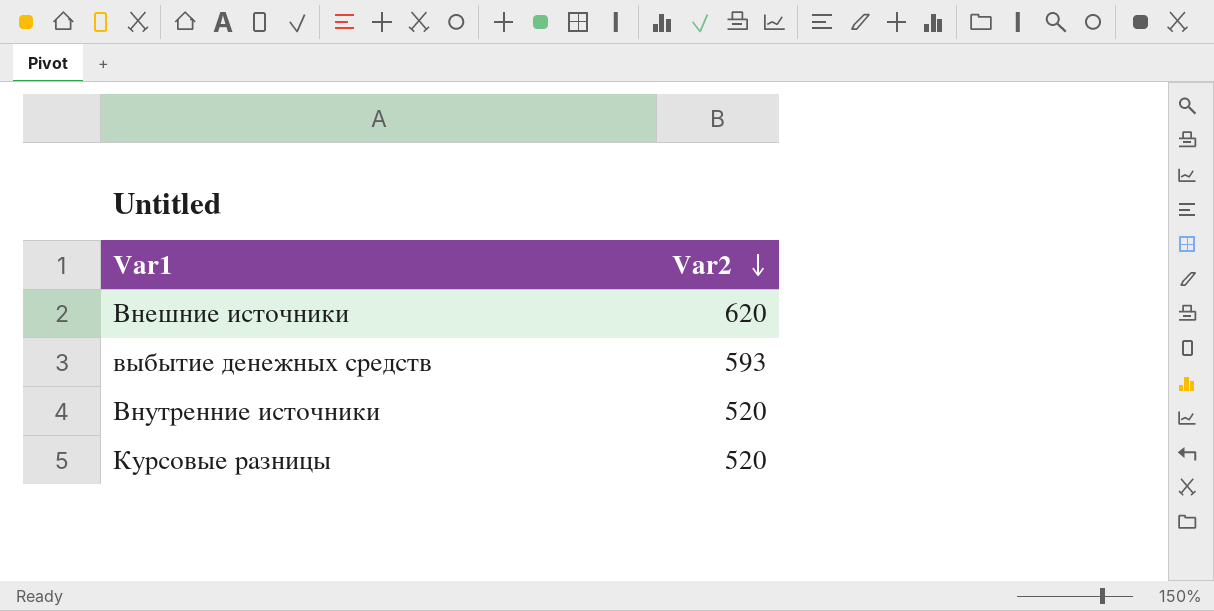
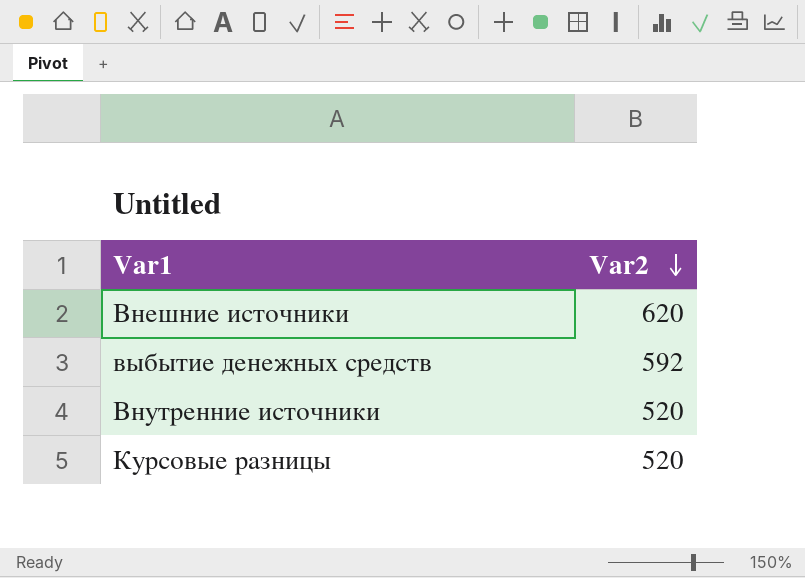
выбытие денежных средств | Var2: 593 -> 592

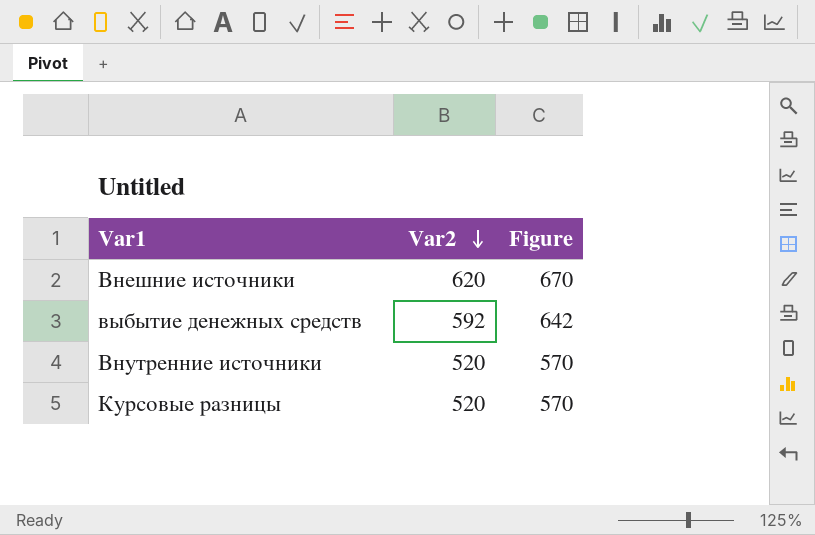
column Figure | formula: none -> [Var2] + 50

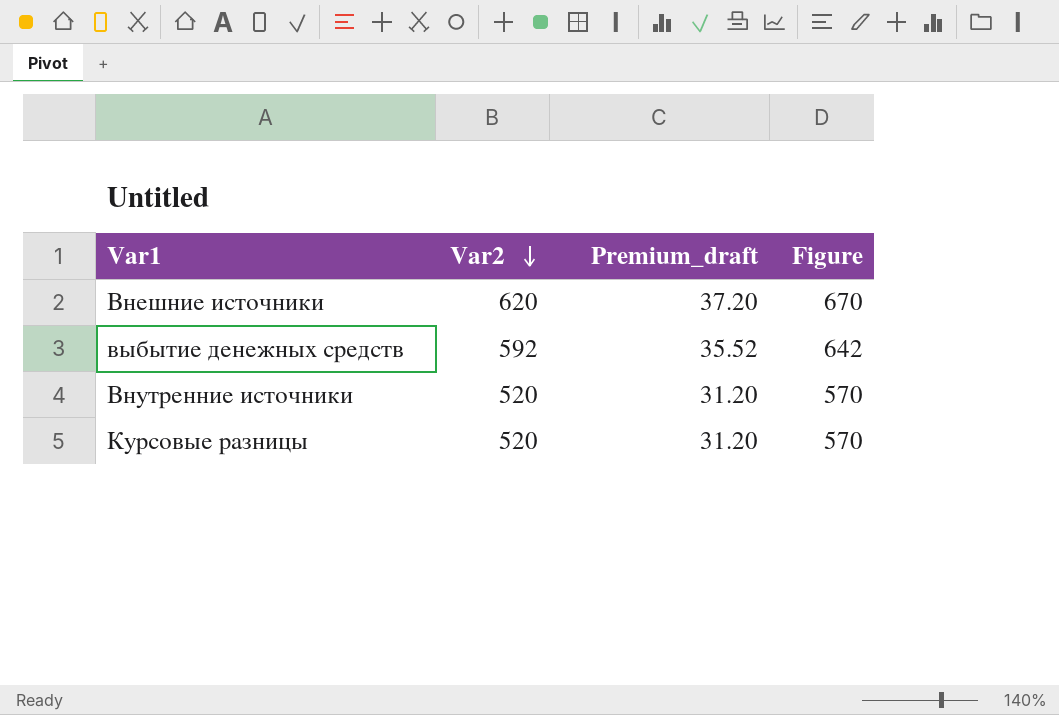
column Premium_draft | formula: none -> [Var2] * 0.06

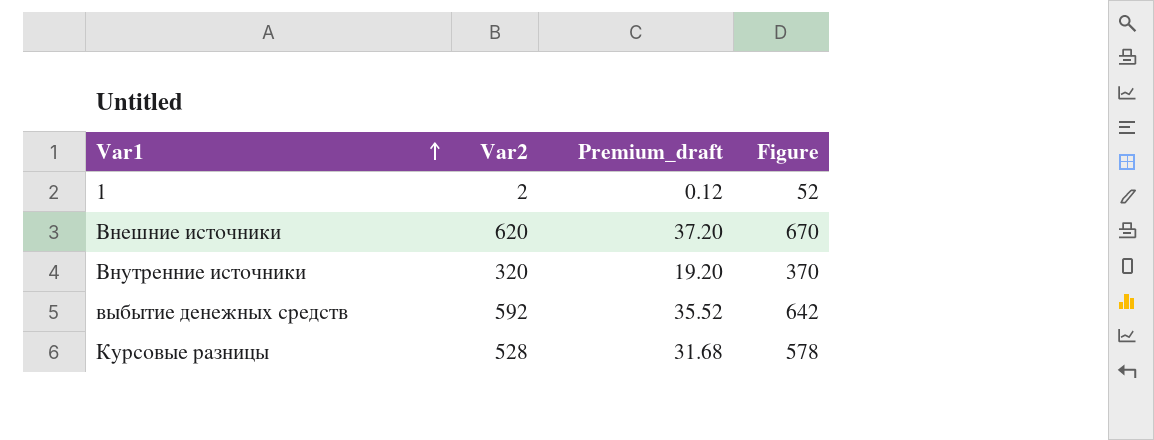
row order: Var2 descending -> Var1 ascending
row 1: none -> 2 | 0.12 | 52
Внутренние источники | Var2: 520 -> 320
Внутренние источники | Premium_draft: 31.20 -> 19.20
Внутренние источники | Figure: 570 -> 370
Курсовые разницы | Var2: 520 -> 528
Курсовые разницы | Premium_draft: 31.20 -> 31.68
Курсовые разницы | Figure: 570 -> 578

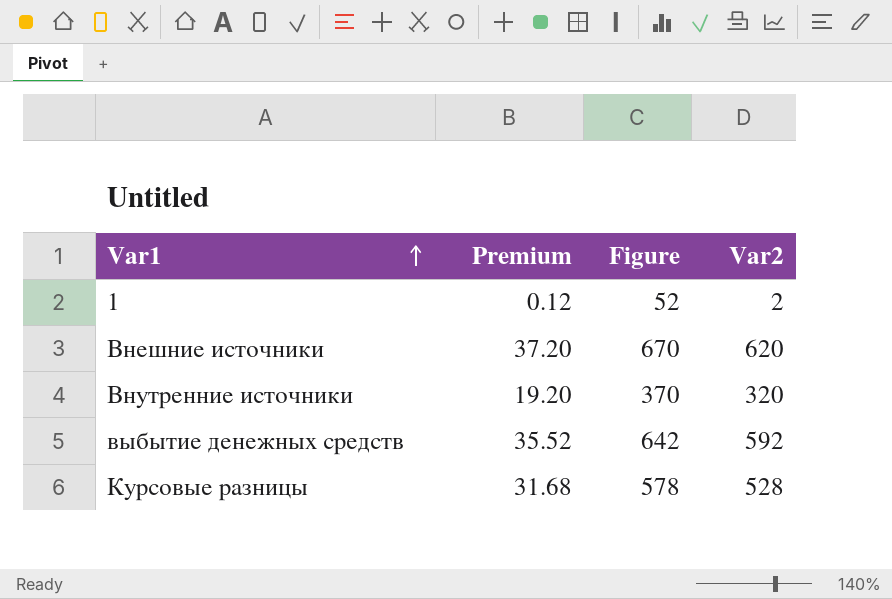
column name: Premium_draft -> Premium
column Var2 | position: 2 -> 4

